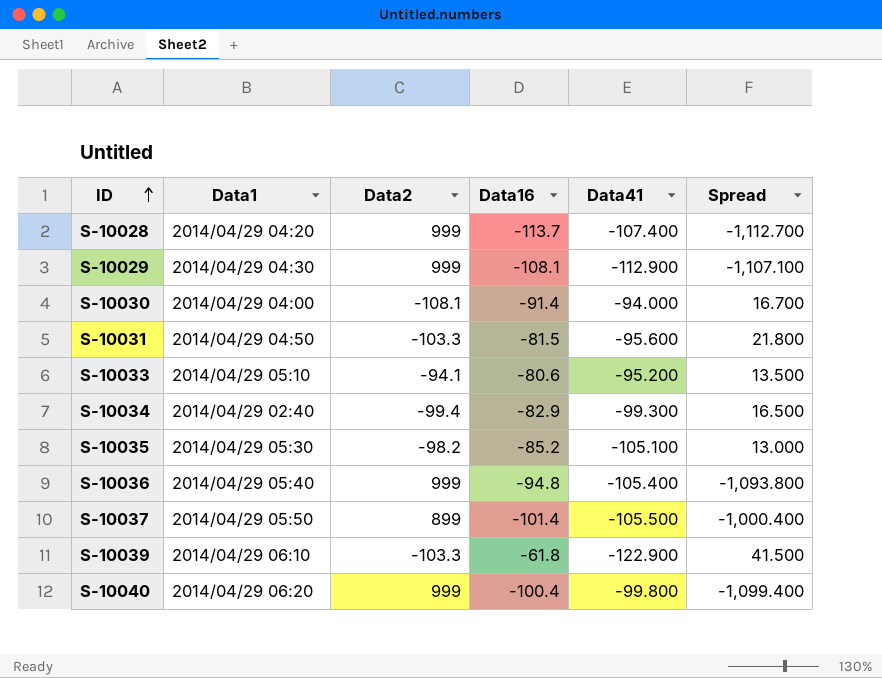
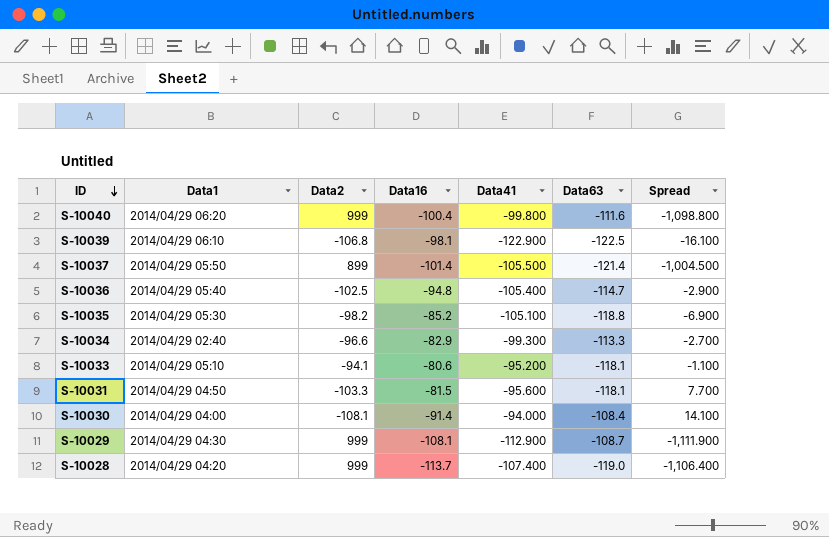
row order: ID ascending -> ID descending
column Data63 | position: none -> 6
column Spread | formula: [Data16] - [Data2] -> [Data41] - [Data2]
S-10039 | Data2: -103.3 -> -106.8
S-10039 | Data16: -61.8 -> -98.1
S-10036 | Data2: 999 -> -102.5
S-10034 | Data2: -99.4 -> -96.6

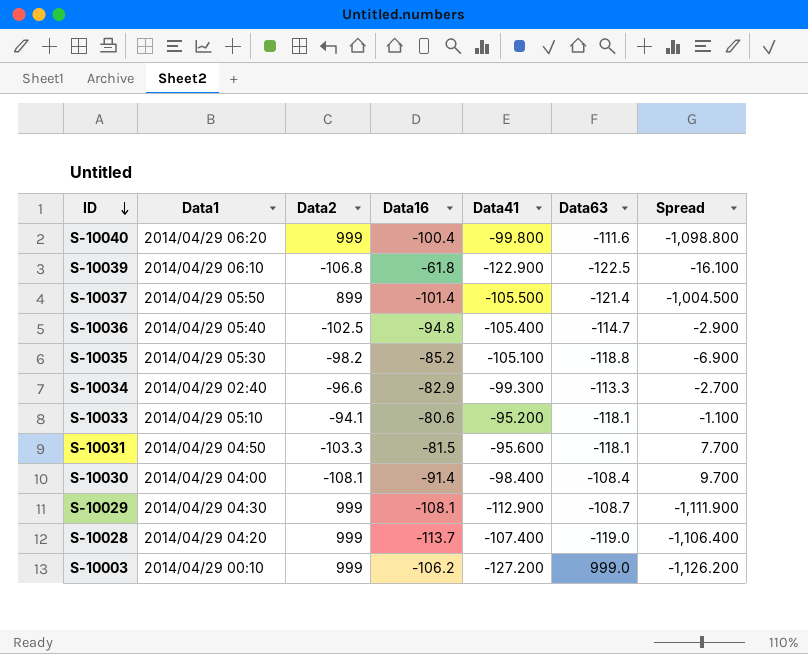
S-10039 | Data16: -98.1 -> -61.8
S-10030 | Data41: -94.000 -> -98.400
S-10030 | Spread: 14.100 -> 9.700
row S-10003: none -> 2014/04/29 00:10 | 999 | -106.2 | -127.200 | 999.0 | -1,126.200

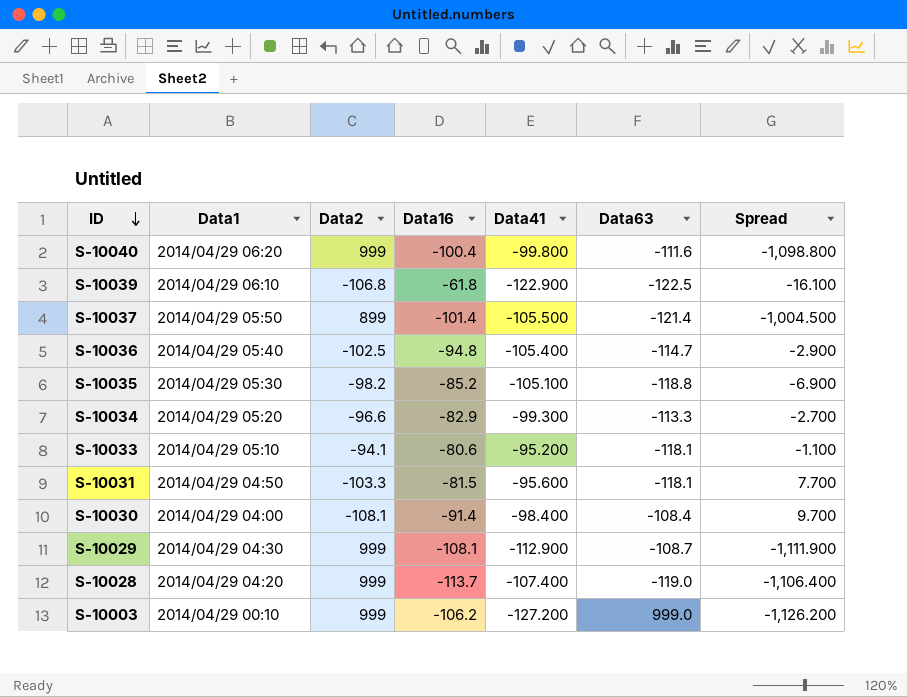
S-10034 | Data1: 2014/04/29 02:40 -> 2014/04/29 05:20

